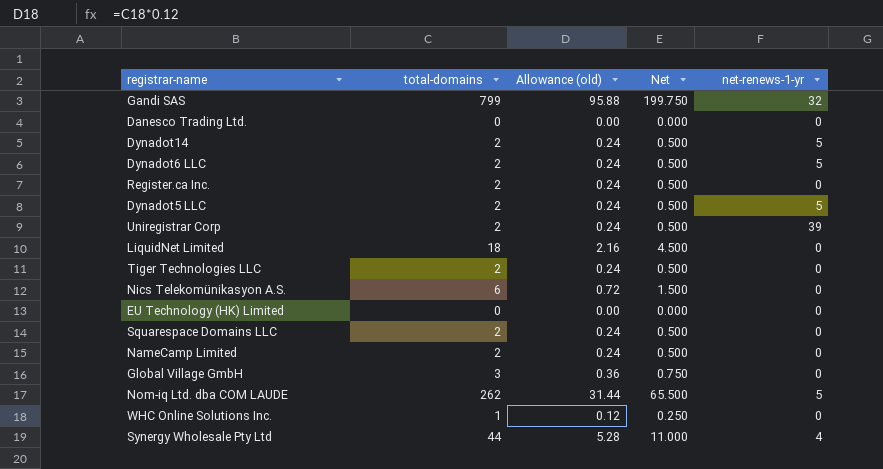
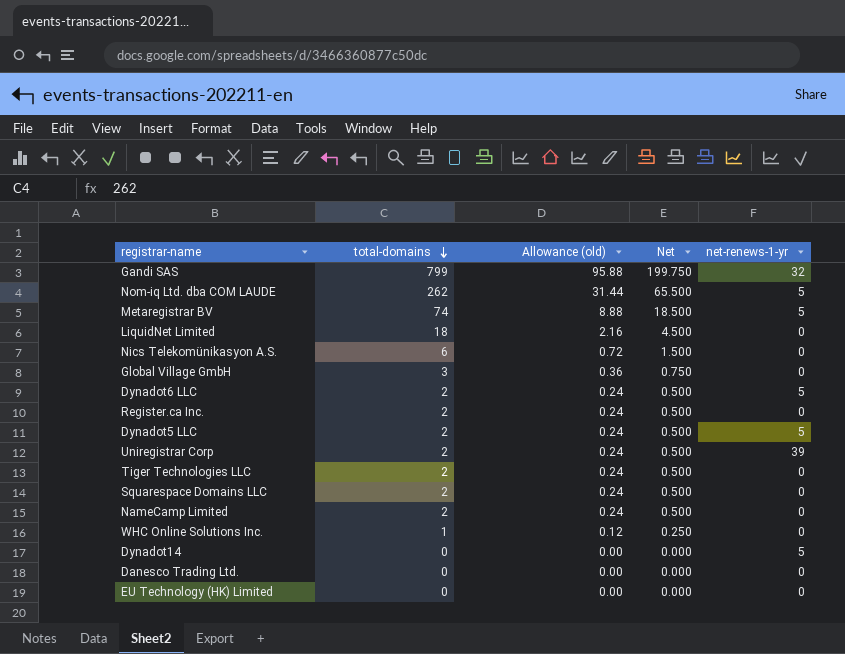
row order: none -> total-domains descending
row Synergy Wholesale Pty Ltd: 44 | 5.28 | 11.000 | 4 -> none
row Metaregistrar BV: none -> 74 | 8.88 | 18.500 | 5
Dynadot14 | total-domains: 2 -> 0
Dynadot14 | Allowance (old): 0.24 -> 0.00
Dynadot14 | Net: 0.500 -> 0.000

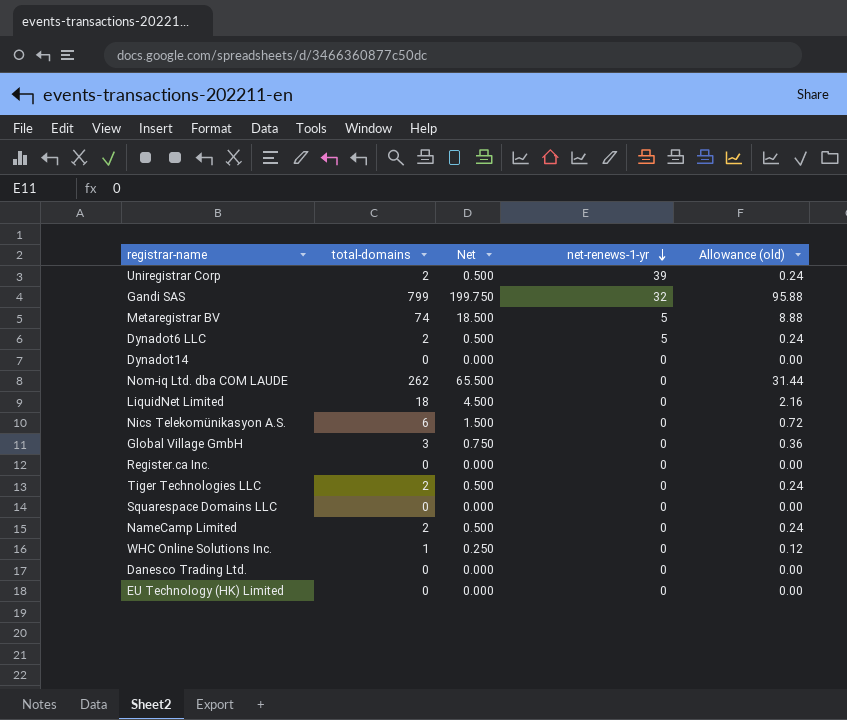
row order: total-domains descending -> net-renews-1-yr descending
column Allowance (old) | position: 3 -> 5
row Dynadot5 LLC: 2 | 0.24 | 0.500 | 5 -> none
Dynadot14 | net-renews-1-yr: 5 -> 0
Nom-iq Ltd. dba COM LAUDE | net-renews-1-yr: 5 -> 0
Register.ca Inc. | total-domains: 2 -> 0
Register.ca Inc. | Net: 0.500 -> 0.000
Register.ca Inc. | Allowance (old): 0.24 -> 0.00
Squarespace Domains LLC | total-domains: 2 -> 0
Squarespace Domains LLC | Net: 0.500 -> 0.000
Squarespace Domains LLC | Allowance (old): 0.24 -> 0.00

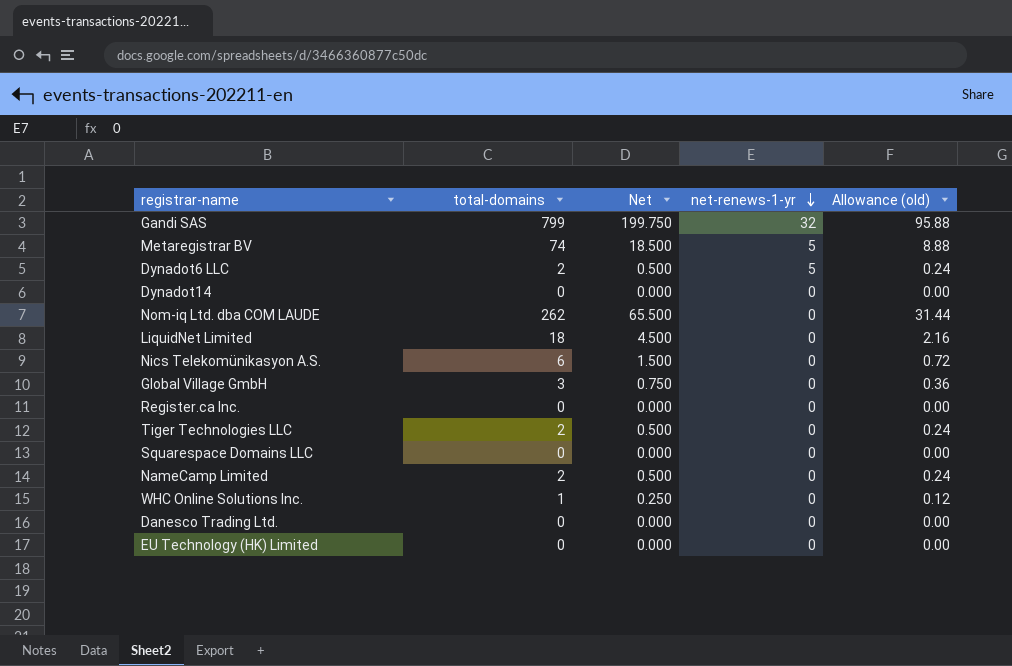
row Uniregistrar Corp: 2 | 0.500 | 39 | 0.24 -> none

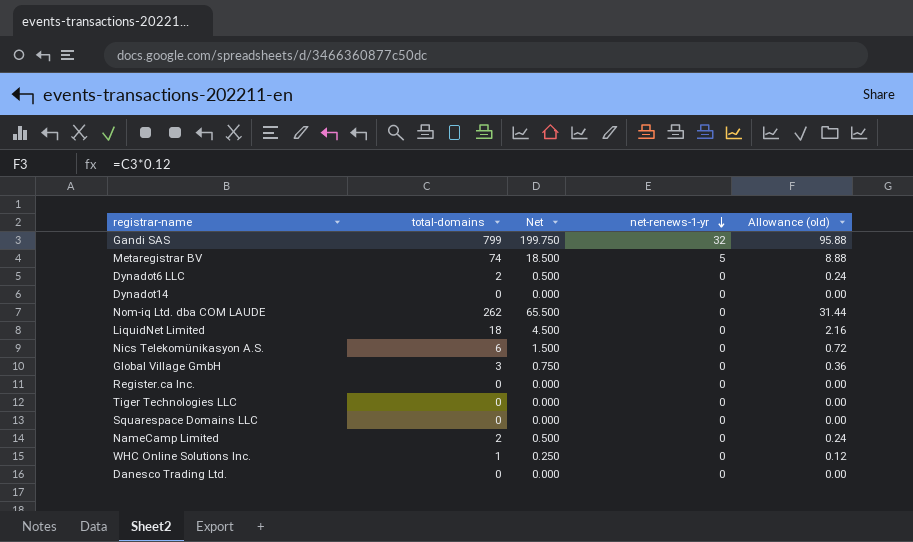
row EU Technology (HK) Limited: 0 | 0.000 | 0 | 0.00 -> none
Dynadot6 LLC | net-renews-1-yr: 5 -> 0
Tiger Technologies LLC | total-domains: 2 -> 0
Tiger Technologies LLC | Net: 0.500 -> 0.000
Tiger Technologies LLC | Allowance (old): 0.24 -> 0.00

